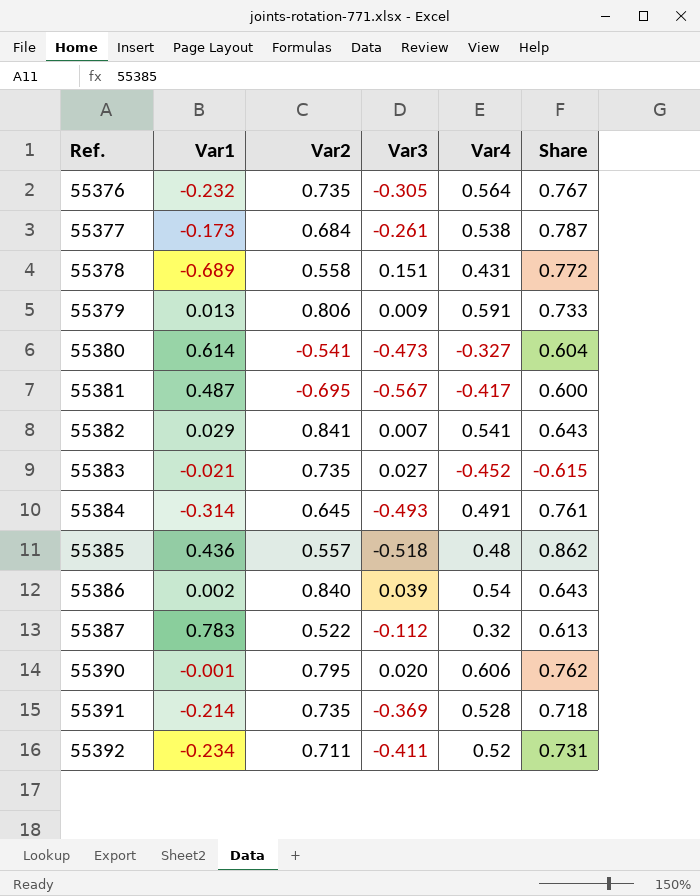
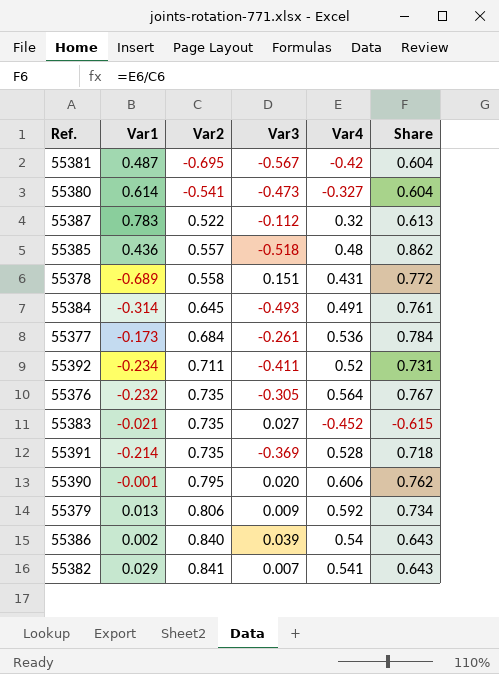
row order: Ref. ascending -> Var2 ascending
55381 | Var4: -0.417 -> -0.42
55381 | Share: 0.600 -> 0.604
55377 | Var4: 0.538 -> 0.536
55377 | Share: 0.787 -> 0.784
55379 | Var4: 0.591 -> 0.592
55379 | Share: 0.733 -> 0.734

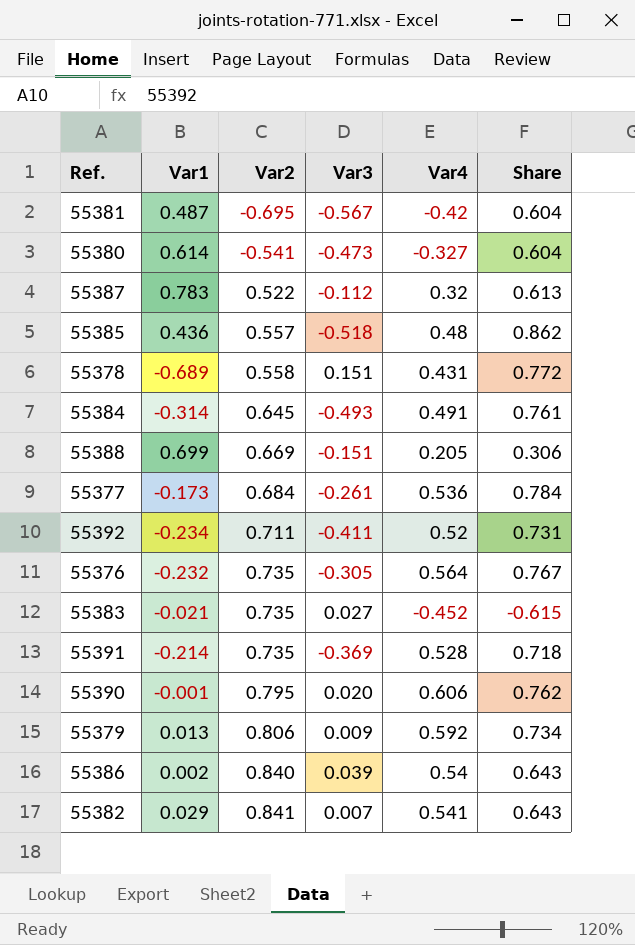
row 55388: none -> 0.699 | 0.669 | -0.151 | 0.205 | 0.306

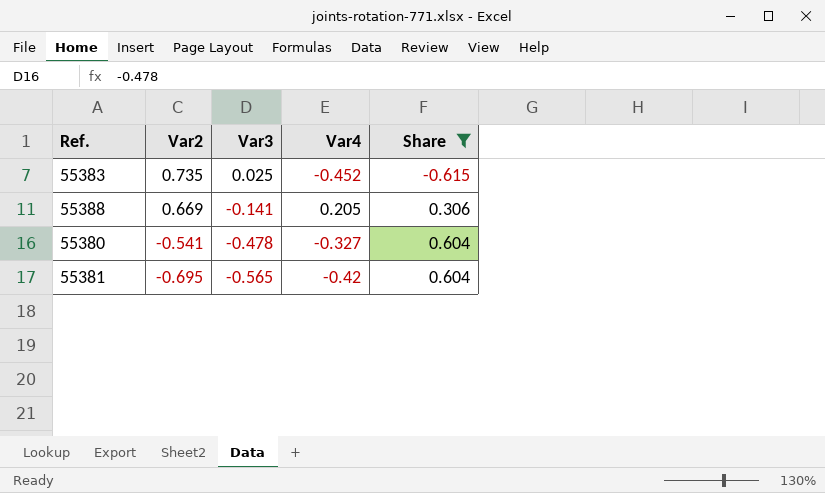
filter: none -> Share <= 0.604
row order: Var2 ascending -> Var2 descending
column Var1 | position: 2 -> none
55383 | Var3: 0.027 -> 0.025
55388 | Var3: -0.151 -> -0.141
55380 | Var3: -0.473 -> -0.478
55381 | Var3: -0.567 -> -0.565

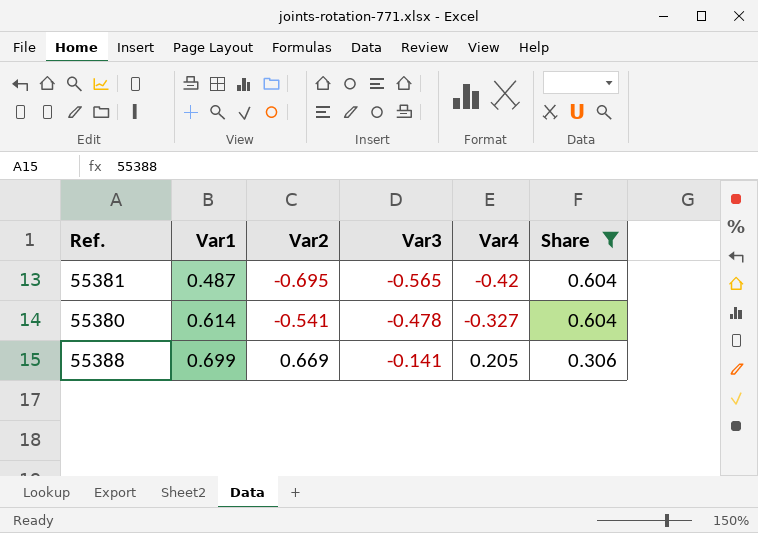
row order: Var2 descending -> Var1 ascending
column Var1 | position: none -> 2
row 55383: 0.735 | 0.025 | -0.452 | -0.615 -> none

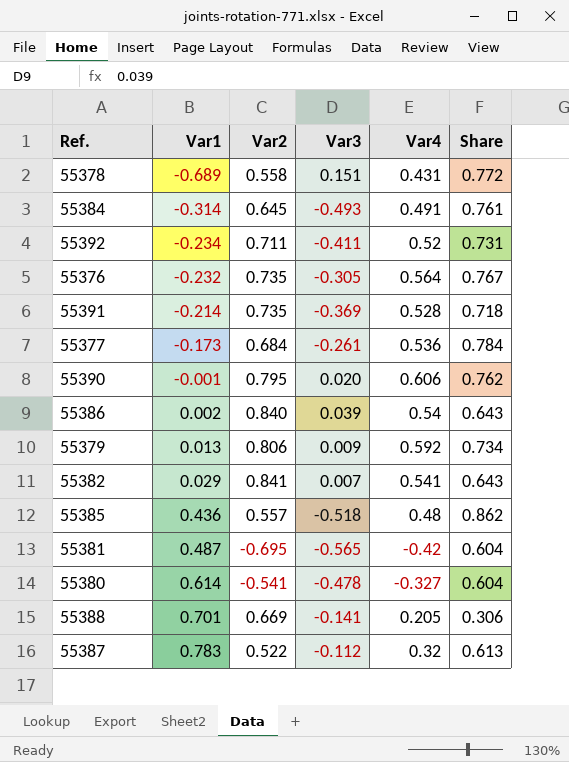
filter: Share <= 0.604 -> none
55388 | Var1: 0.699 -> 0.701

